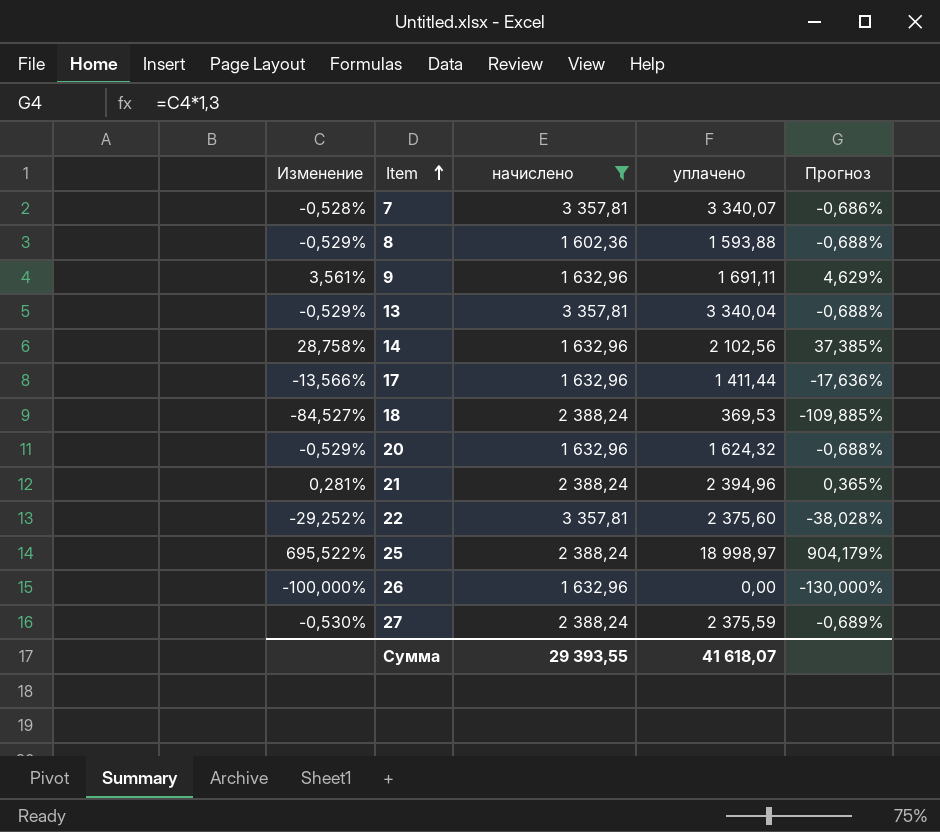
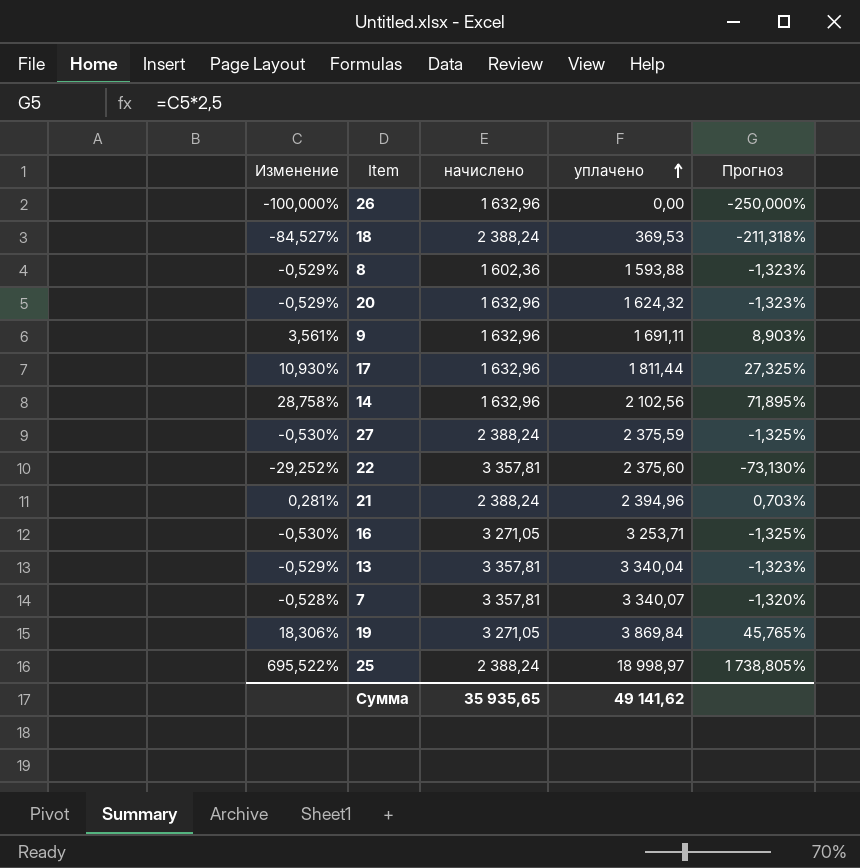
filter: начислено != 3 271,05 -> none
row order: Item ascending -> уплачено ascending
column Прогноз | formula: [Изменение] * 1,3 -> [Изменение] * 2,5
17 | Изменение: -13,566% -> 10,930%
17 | уплачено: 1 411,44 -> 1 811,44
Сумма | начислено: 29 393,55 -> 35 935,65
Сумма | уплачено: 41 618,07 -> 49 141,62

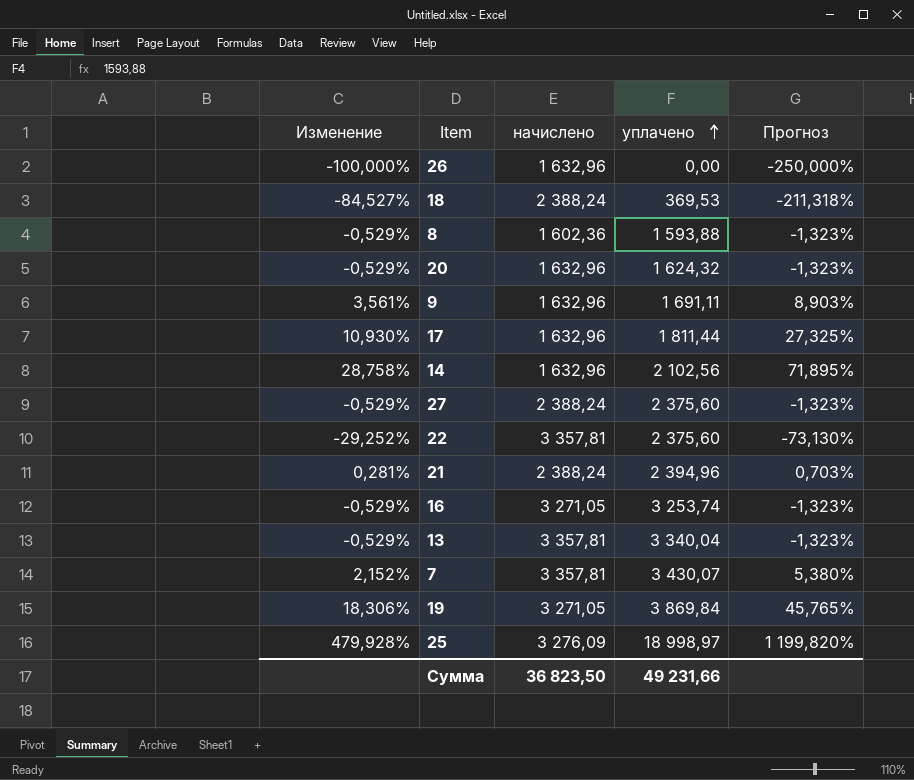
27 | Изменение: -0,530% -> -0,529%
27 | уплачено: 2 375,59 -> 2 375,60
27 | Прогноз: -1,325% -> -1,323%
16 | Изменение: -0,530% -> -0,529%
16 | уплачено: 3 253,71 -> 3 253,74
16 | Прогноз: -1,325% -> -1,323%
7 | Изменение: -0,528% -> 2,152%
7 | уплачено: 3 340,07 -> 3 430,07
7 | Прогноз: -1,320% -> 5,380%
25 | Изменение: 695,522% -> 479,928%
25 | начислено: 2 388,24 -> 3 276,09
25 | Прогноз: 1 738,805% -> 1 199,820%
Сумма | начислено: 35 935,65 -> 36 823,50
Сумма | уплачено: 49 141,62 -> 49 231,66

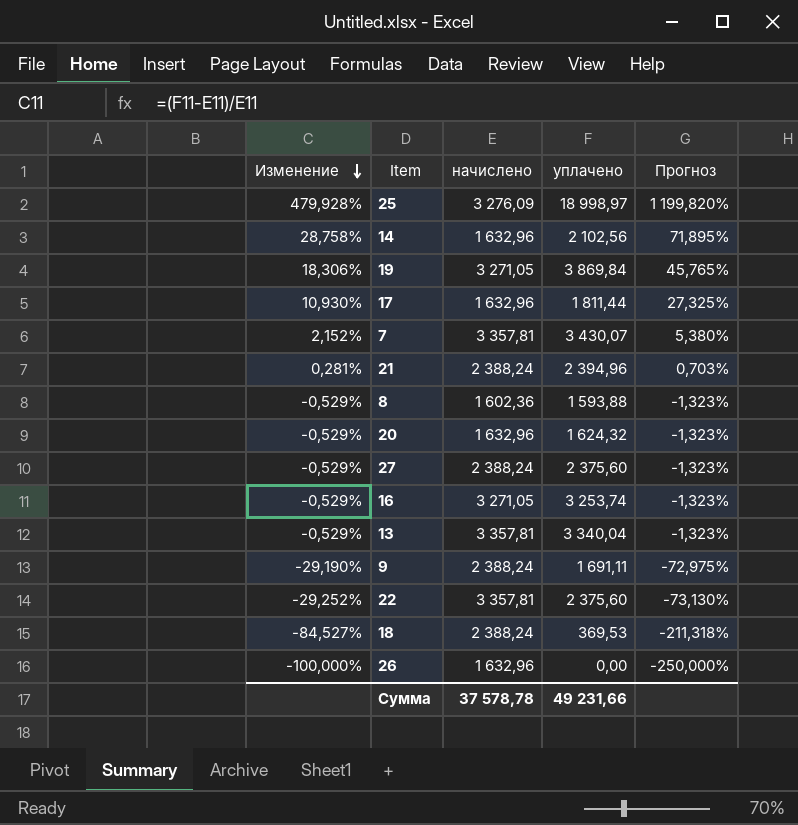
row order: уплачено ascending -> Изменение descending
9 | Изменение: 3,561% -> -29,190%
9 | начислено: 1 632,96 -> 2 388,24
9 | Прогноз: 8,903% -> -72,975%
Сумма | начислено: 36 823,50 -> 37 578,78

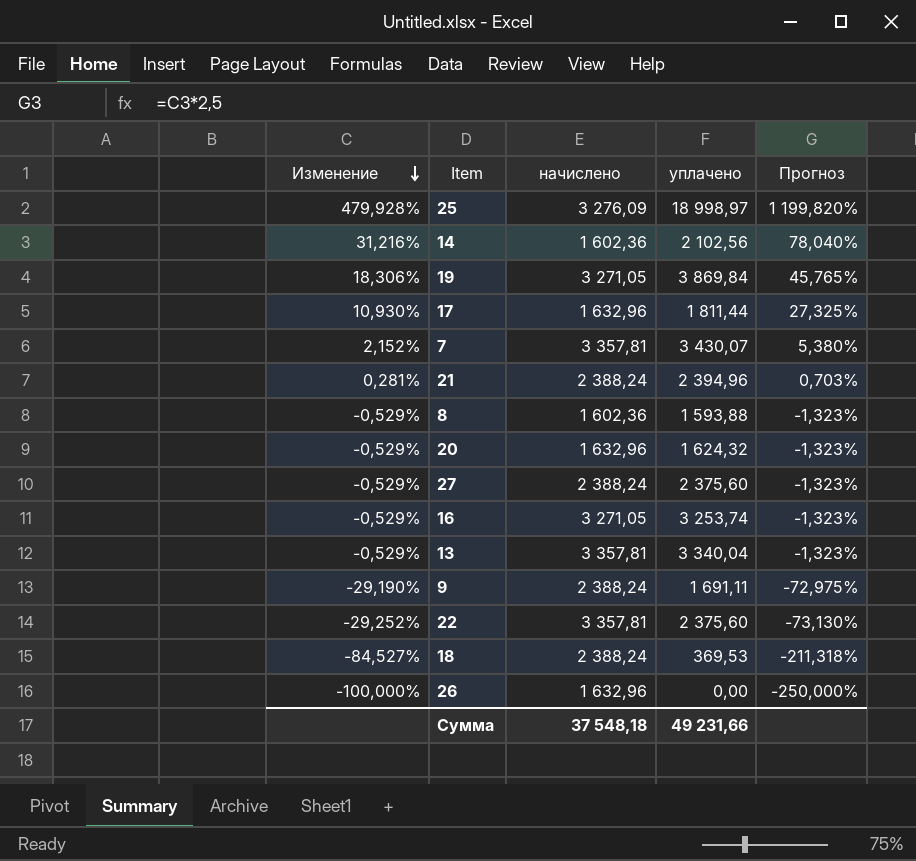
14 | Изменение: 28,758% -> 31,216%
14 | начислено: 1 632,96 -> 1 602,36
14 | Прогноз: 71,895% -> 78,040%
Сумма | начислено: 37 578,78 -> 37 548,18

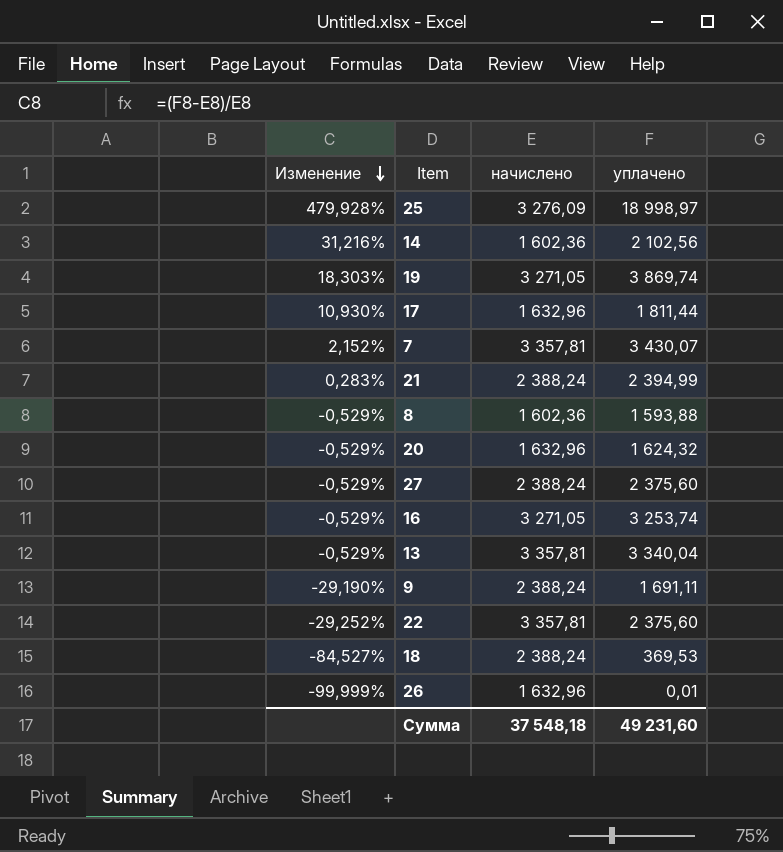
column Прогноз | formula: [Изменение] * 2,5 -> none
19 | Изменение: 18,306% -> 18,303%
19 | уплачено: 3 869,84 -> 3 869,74
21 | Изменение: 0,281% -> 0,283%
21 | уплачено: 2 394,96 -> 2 394,99
26 | Изменение: -100,000% -> -99,999%
26 | уплачено: 0,00 -> 0,01
Сумма | уплачено: 49 231,66 -> 49 231,60

